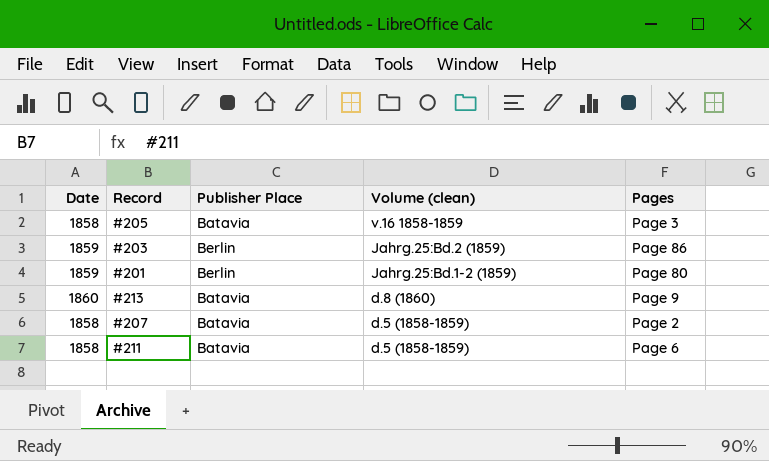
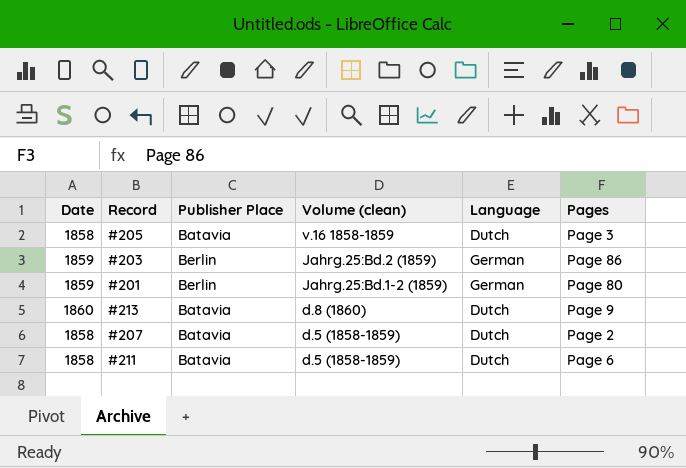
column Language | position: none -> 5

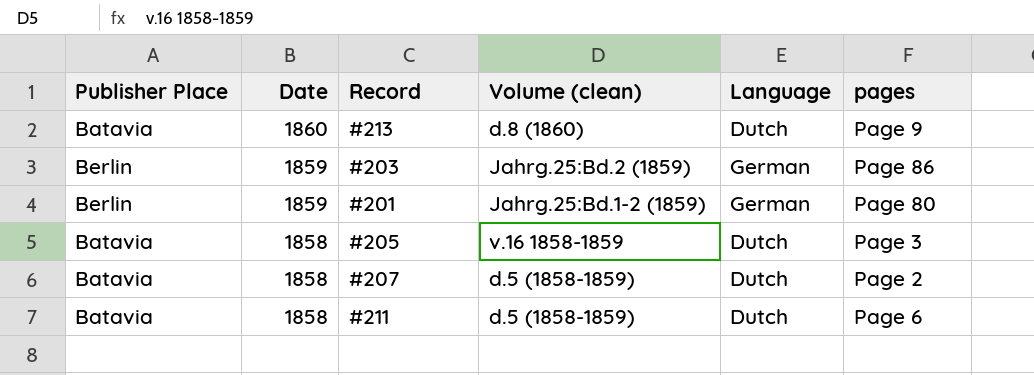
row order: Volume (clean) descending -> Date descending
column Publisher Place | position: 3 -> 1
column name: Pages -> pages

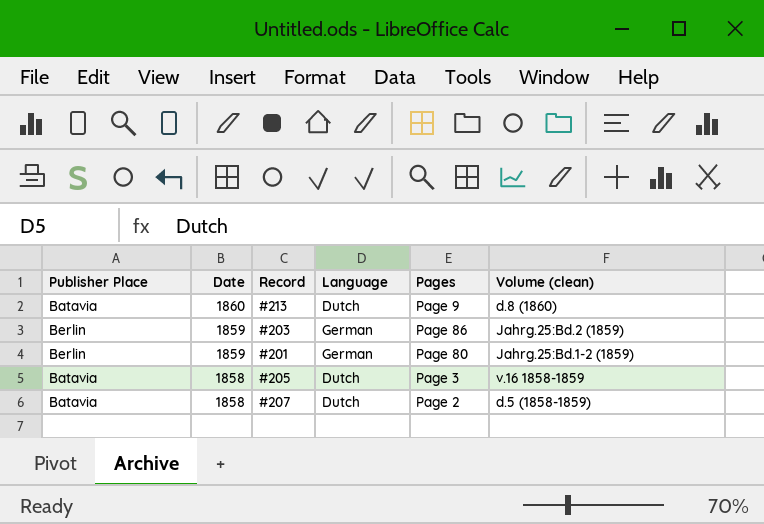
column name: pages -> Pages
column Volume (clean) | position: 4 -> 6
row #211: Batavia | 1858 | d.5 (1858-1859) | Dutch | Page 6 -> none

